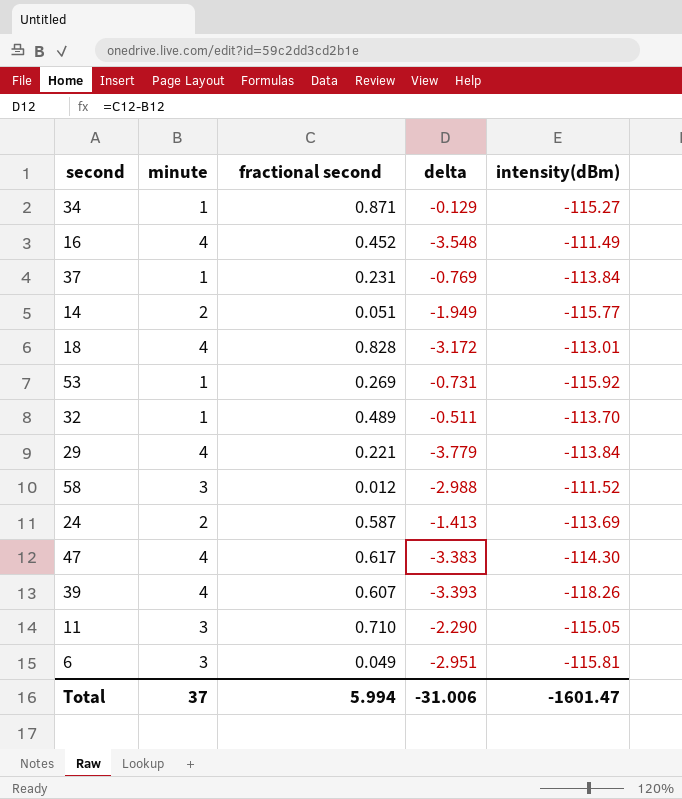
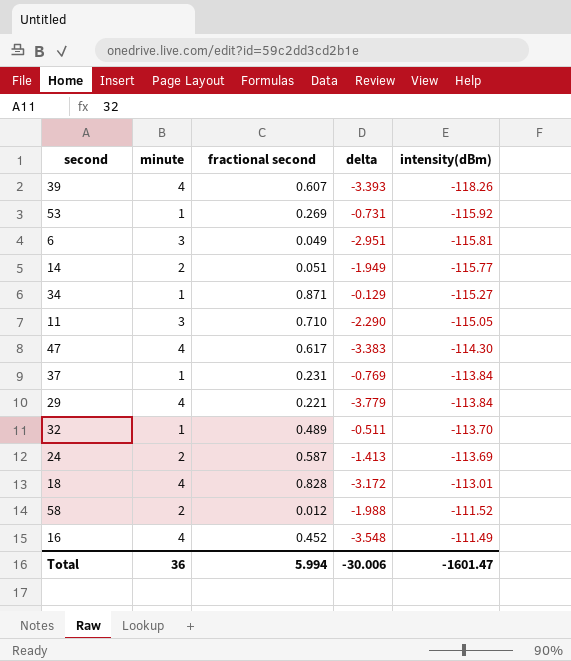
row order: none -> intensity(dBm) ascending
58 | minute: 3 -> 2
58 | delta: -2.988 -> -1.988
Total | minute: 37 -> 36
Total | delta: -31.006 -> -30.006

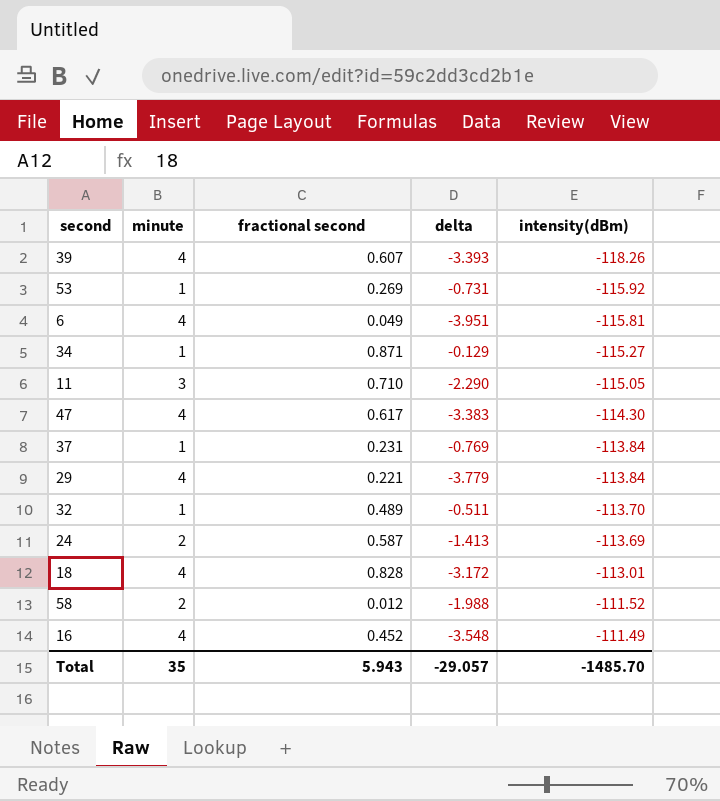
row 14: 2 | 0.051 | -1.949 | -115.77 -> none
6 | minute: 3 -> 4
6 | delta: -2.951 -> -3.951
Total | minute: 36 -> 35
Total | fractional second: 5.994 -> 5.943
Total | delta: -30.006 -> -29.057
Total | intensity(dBm): -1601.47 -> -1485.70

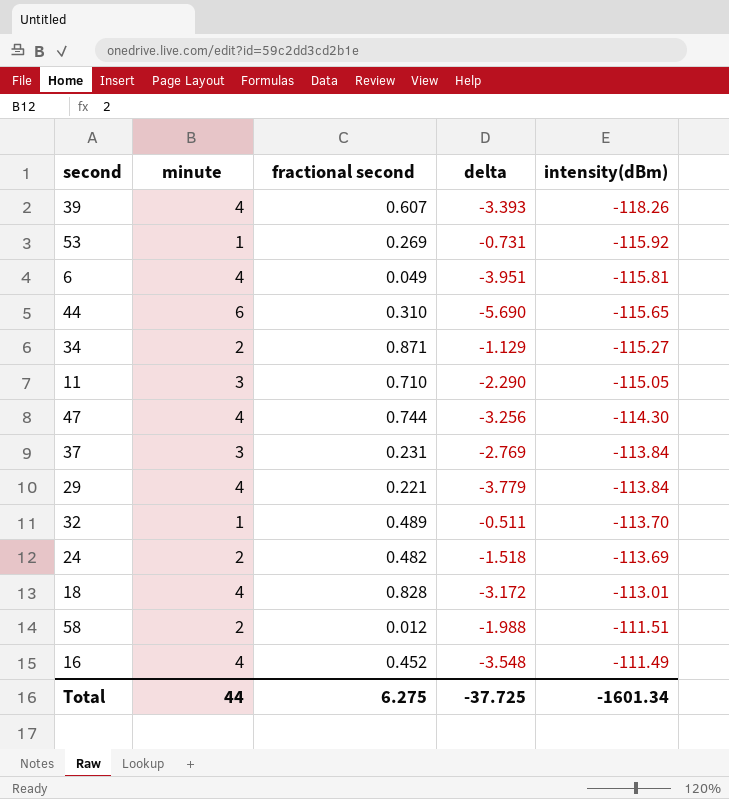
row 44: none -> 6 | 0.310 | -5.690 | -115.65
34 | minute: 1 -> 2
34 | delta: -0.129 -> -1.129
47 | fractional second: 0.617 -> 0.744
47 | delta: -3.383 -> -3.256
37 | minute: 1 -> 3
37 | delta: -0.769 -> -2.769
24 | fractional second: 0.587 -> 0.482
24 | delta: -1.413 -> -1.518
58 | intensity(dBm): -111.52 -> -111.51
Total | minute: 35 -> 44
Total | fractional second: 5.943 -> 6.275
Total | delta: -29.057 -> -37.725
Total | intensity(dBm): -1485.70 -> -1601.34

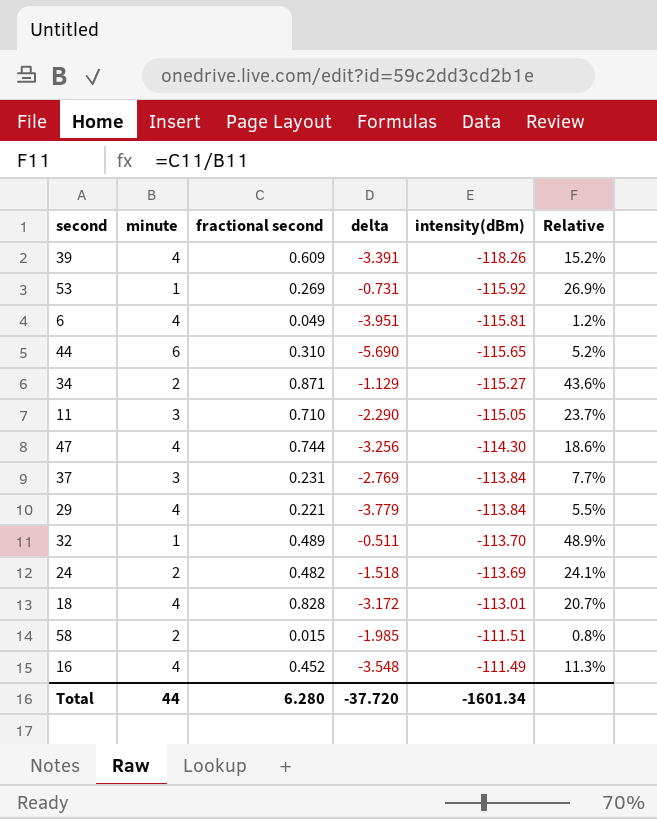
column Relative | formula: none -> [fractional second] / [minute]
39 | fractional second: 0.607 -> 0.609
39 | delta: -3.393 -> -3.391
58 | fractional second: 0.012 -> 0.015
58 | delta: -1.988 -> -1.985
Total | fractional second: 6.275 -> 6.280
Total | delta: -37.725 -> -37.720

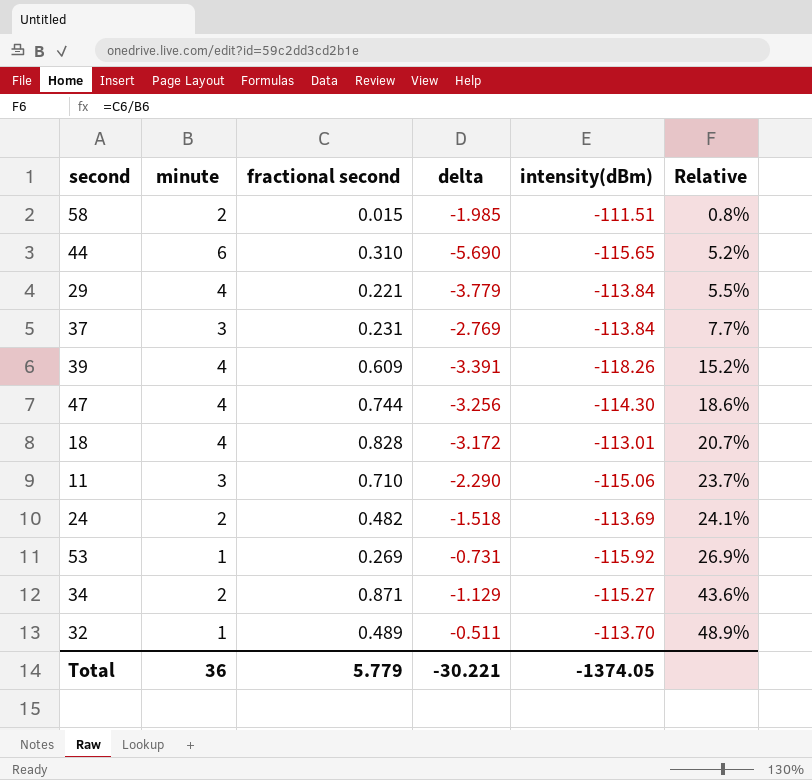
row order: intensity(dBm) ascending -> Relative ascending
row 6: 4 | 0.049 | -3.951 | -115.81 | 1.2% -> none
row 16: 4 | 0.452 | -3.548 | -111.49 | 11.3% -> none
11 | intensity(dBm): -115.05 -> -115.06
Total | minute: 44 -> 36
Total | fractional second: 6.280 -> 5.779
Total | delta: -37.720 -> -30.221
Total | intensity(dBm): -1601.34 -> -1374.05

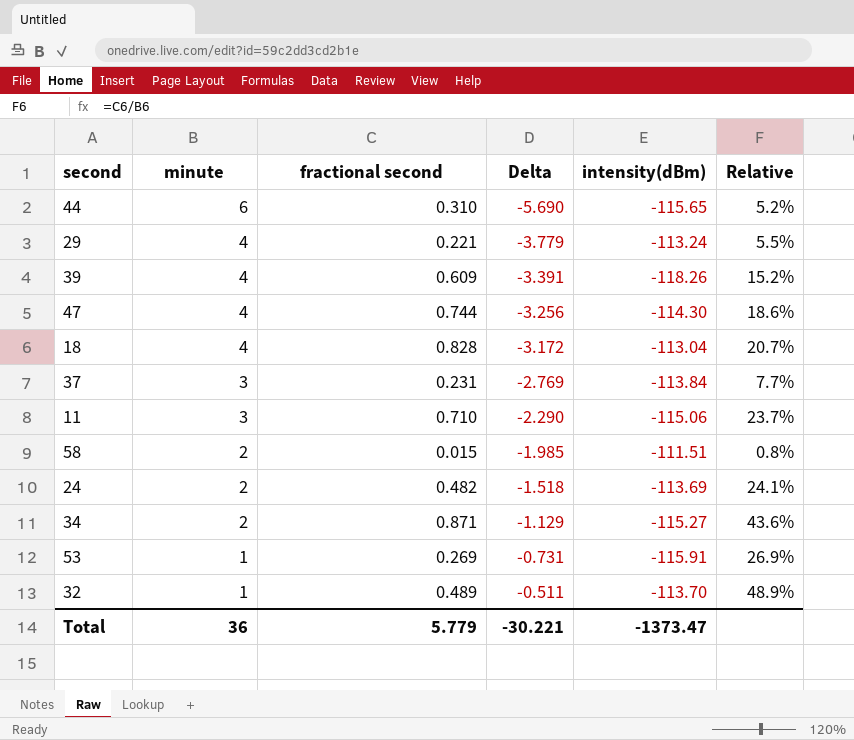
row order: Relative ascending -> minute descending
column name: delta -> Delta
29 | intensity(dBm): -113.84 -> -113.24
18 | intensity(dBm): -113.01 -> -113.04
53 | intensity(dBm): -115.92 -> -115.91
Total | intensity(dBm): -1374.05 -> -1373.47

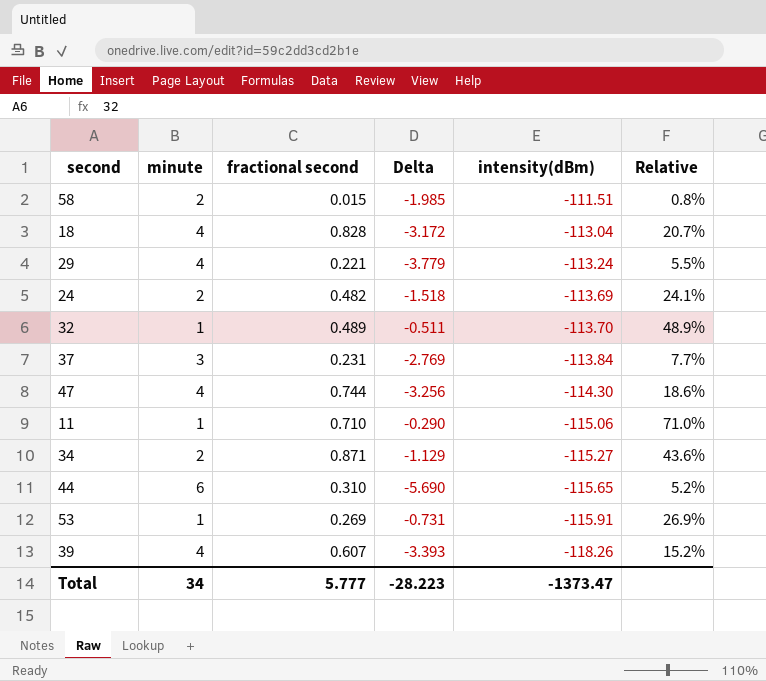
row order: minute descending -> intensity(dBm) descending
11 | minute: 3 -> 1
11 | Delta: -2.290 -> -0.290
11 | Relative: 23.7% -> 71.0%
39 | fractional second: 0.609 -> 0.607
39 | Delta: -3.391 -> -3.393
Total | minute: 36 -> 34
Total | fractional second: 5.779 -> 5.777
Total | Delta: -30.221 -> -28.223

